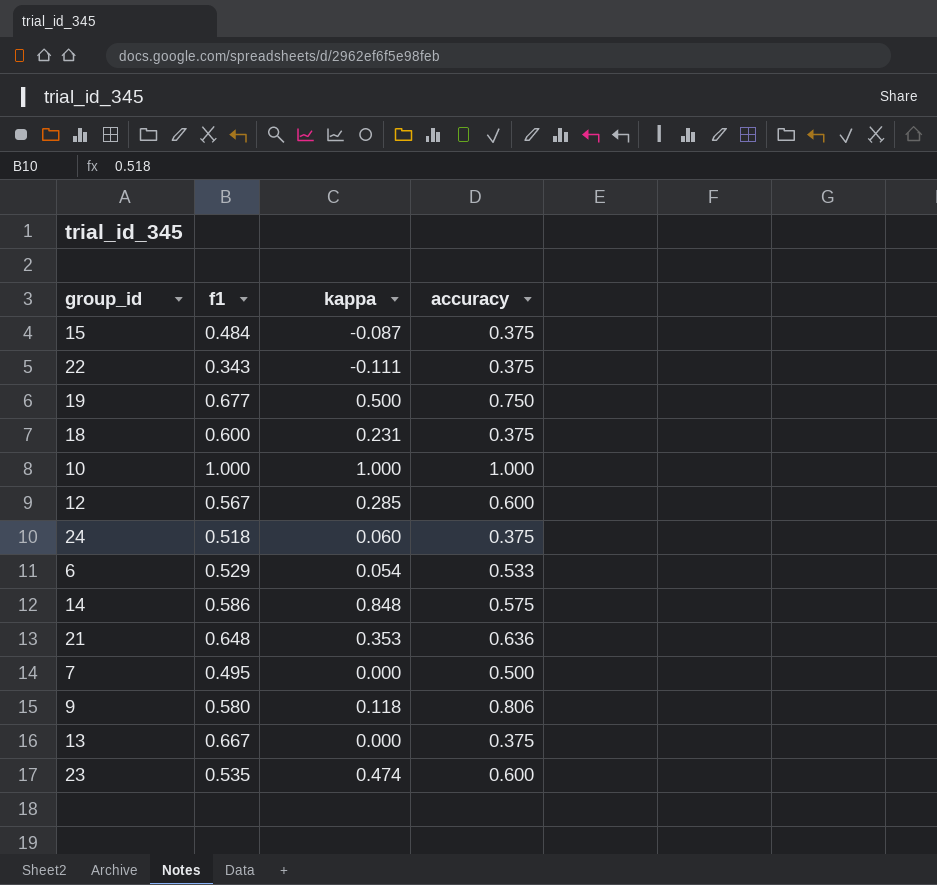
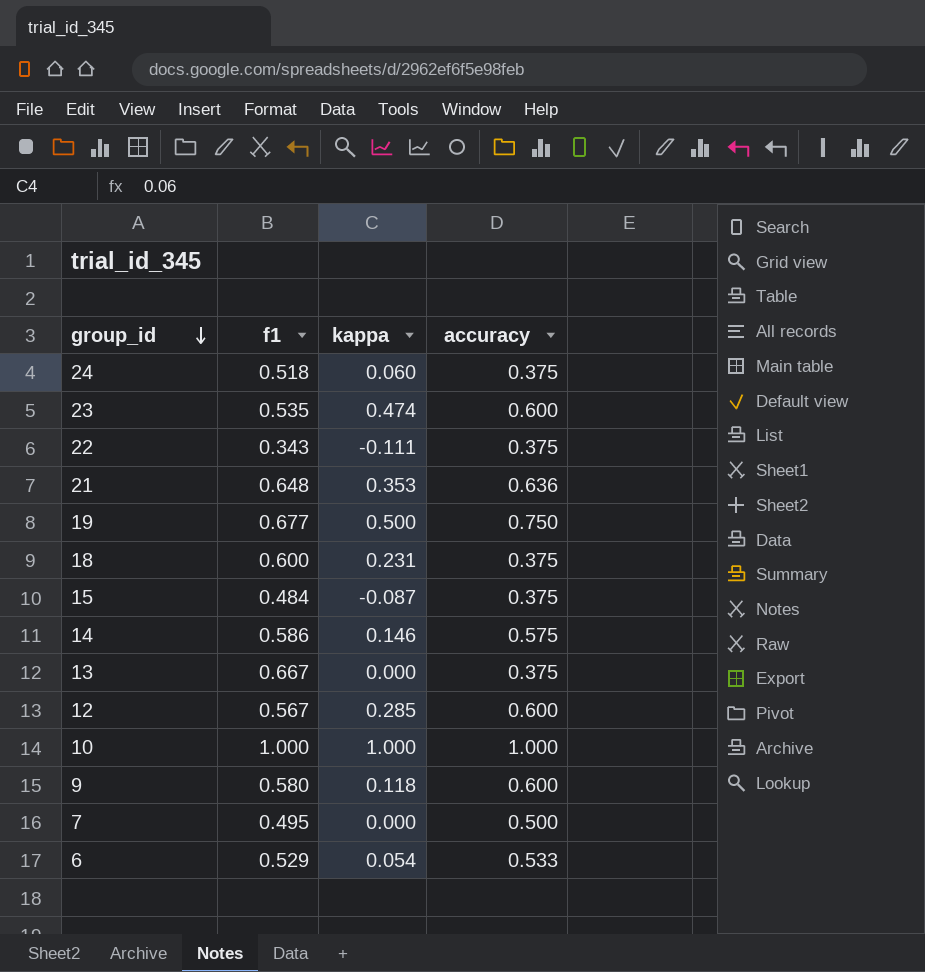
row order: none -> group_id descending
14 | kappa: 0.848 -> 0.146
9 | accuracy: 0.806 -> 0.600

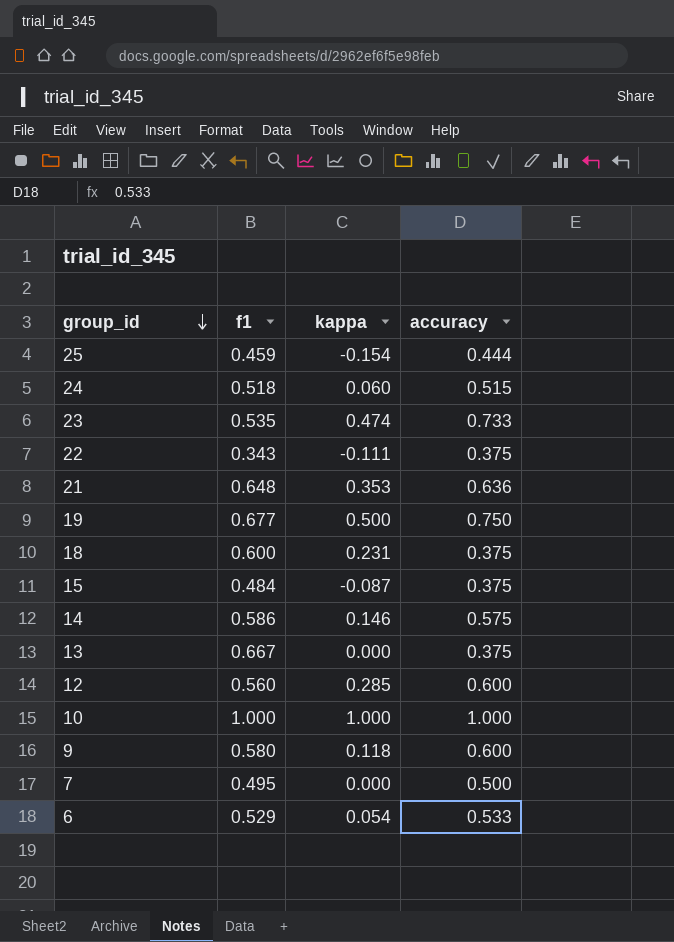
row 25: none -> 0.459 | -0.154 | 0.444
24 | accuracy: 0.375 -> 0.515
23 | accuracy: 0.600 -> 0.733
12 | f1: 0.567 -> 0.560

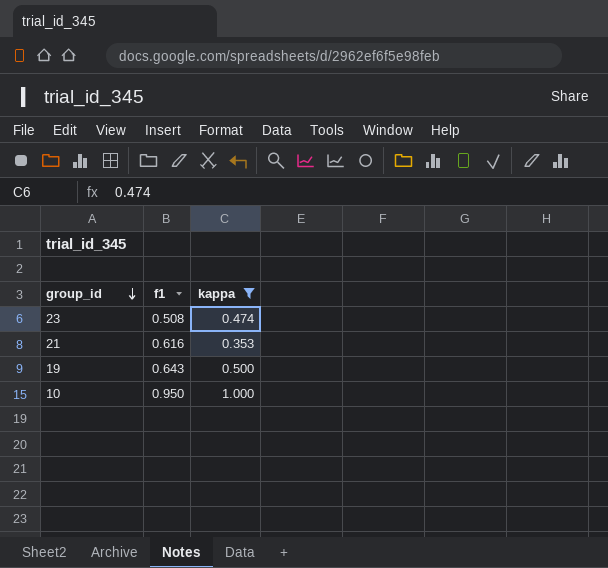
filter: none -> kappa >= 0.353
column accuracy | position: 4 -> none
23 | f1: 0.535 -> 0.508
21 | f1: 0.648 -> 0.616
19 | f1: 0.677 -> 0.643
10 | f1: 1.000 -> 0.950

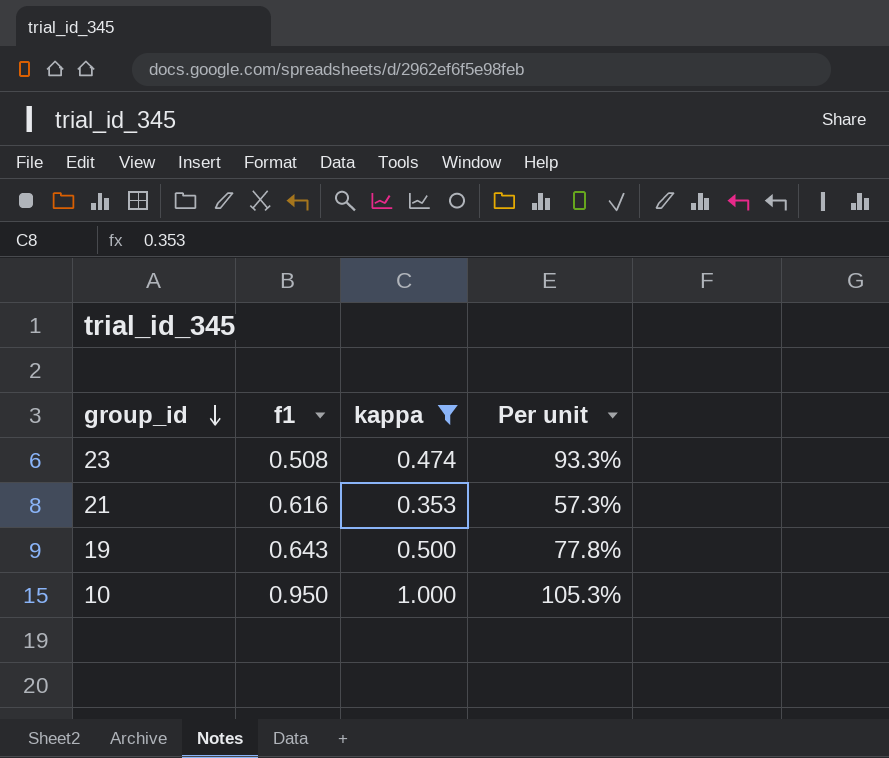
column Per unit | formula: none -> [kappa] / [f1]

